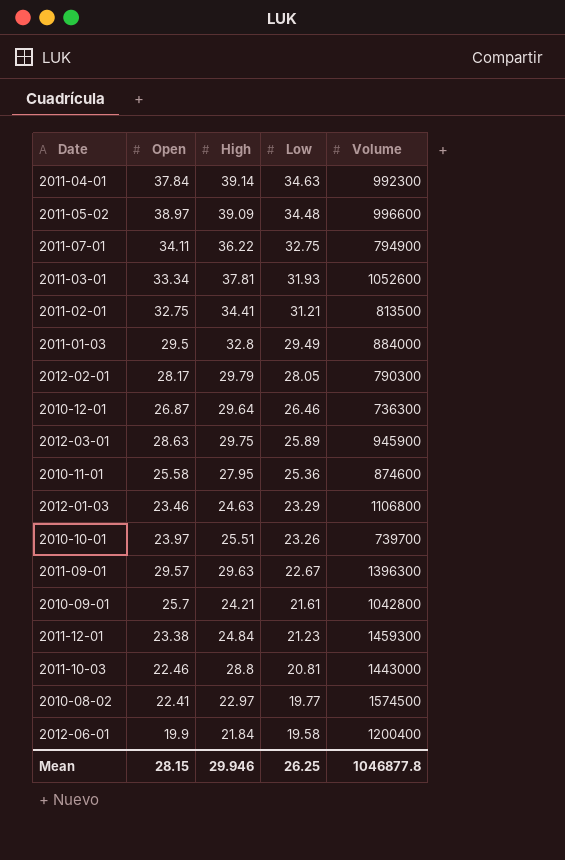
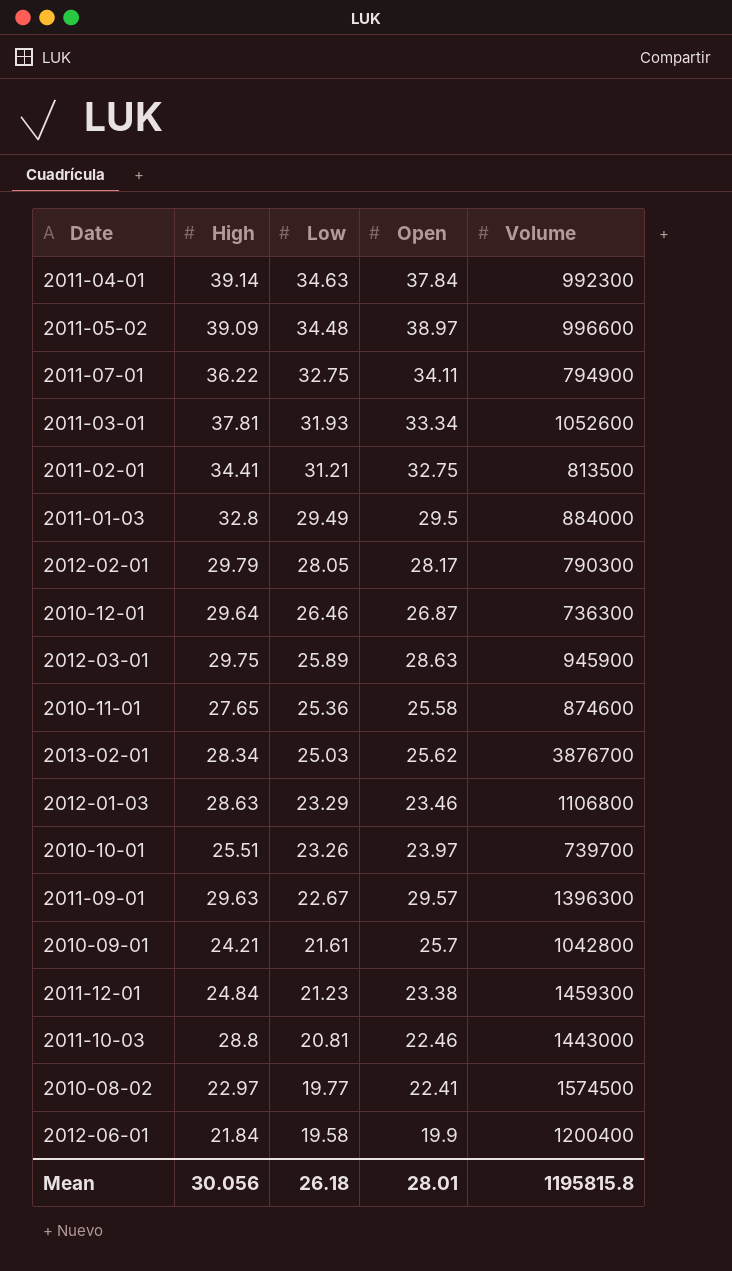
column Open | position: 2 -> 4
2010-11-01 | High: 27.95 -> 27.65
row 2013-02-01: none -> 28.34 | 25.03 | 25.62 | 3876700
2012-01-03 | High: 24.63 -> 28.63
Mean | High: 29.946 -> 30.056
Mean | Low: 26.25 -> 26.18
Mean | Open: 28.15 -> 28.01
Mean | Volume: 1046877.8 -> 1195815.8

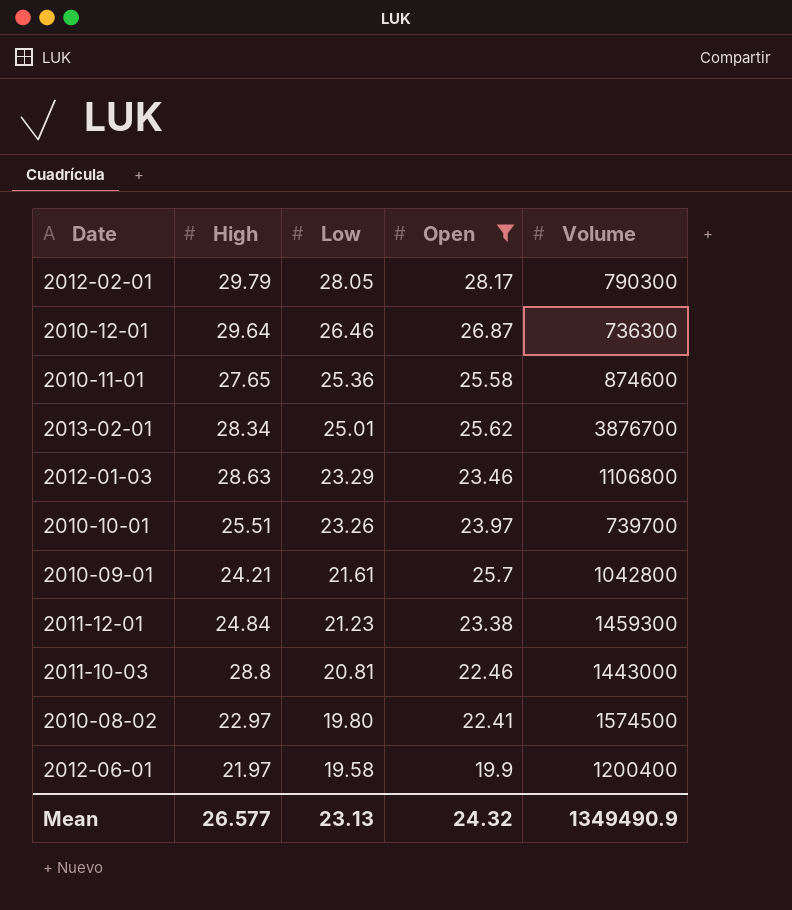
filter: none -> Open <= 28.17
2013-02-01 | Low: 25.03 -> 25.01
2010-08-02 | Low: 19.77 -> 19.80
2012-06-01 | High: 21.84 -> 21.97
Mean | High: 30.056 -> 26.577
Mean | Low: 26.18 -> 23.13
Mean | Open: 28.01 -> 24.32
Mean | Volume: 1195815.8 -> 1349490.9

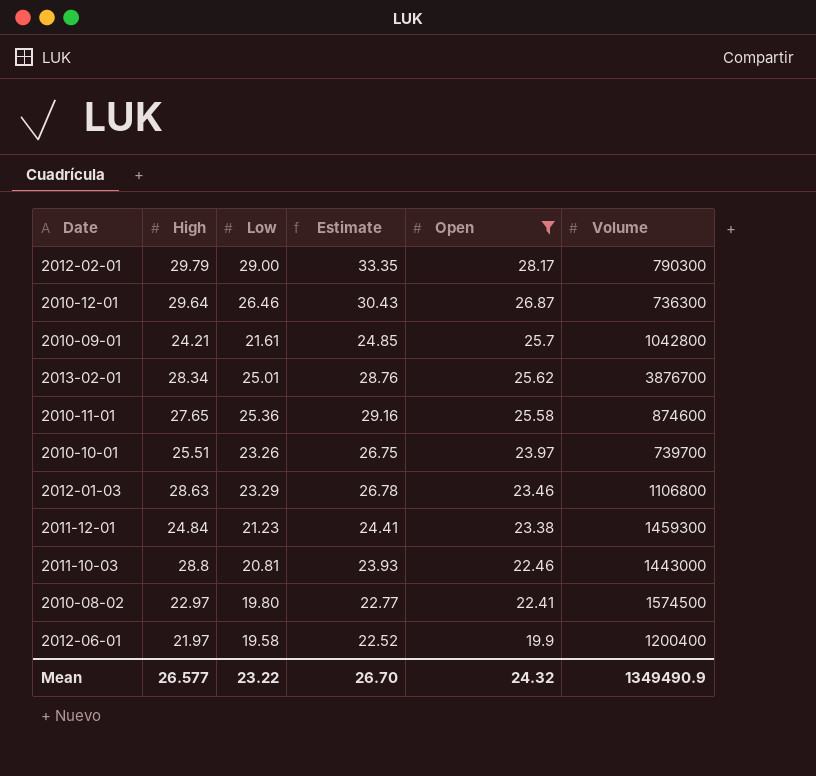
row order: Low descending -> Open descending
column Estimate | formula: none -> [Low] * 1.15
2012-02-01 | Low: 28.05 -> 29.00
Mean | Low: 23.13 -> 23.22

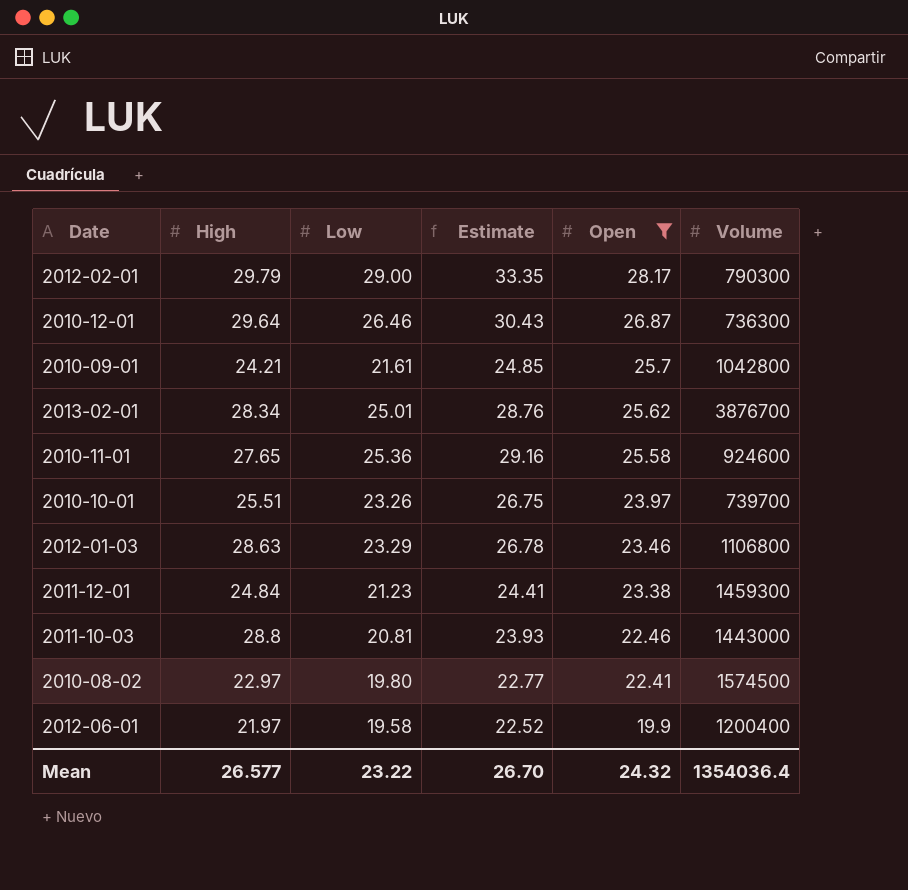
2010-11-01 | Volume: 874600 -> 924600
Mean | Volume: 1349490.9 -> 1354036.4

